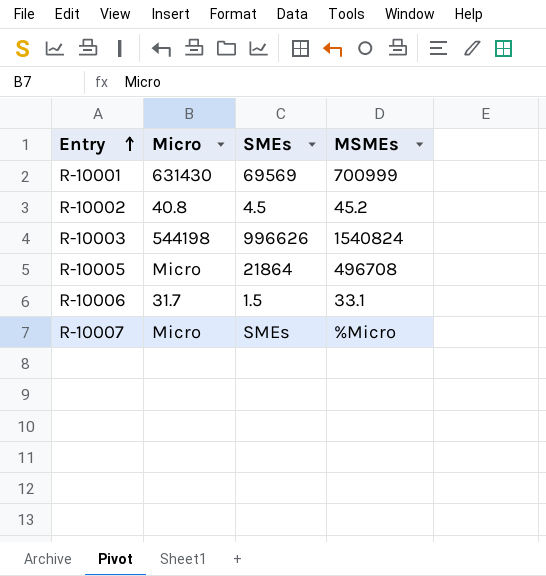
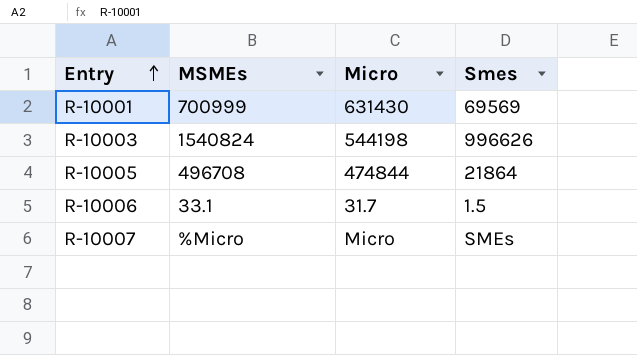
column MSMEs | position: 4 -> 2
column name: SMEs -> Smes
row R-10002: 40.8 | 4.5 | 45.2 -> none
R-10005 | Micro: Micro -> 474844

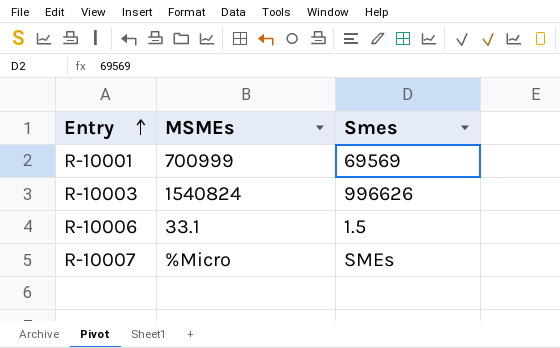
column Micro | position: 3 -> none
row R-10005: 496708 | 474844 | 21864 -> none

